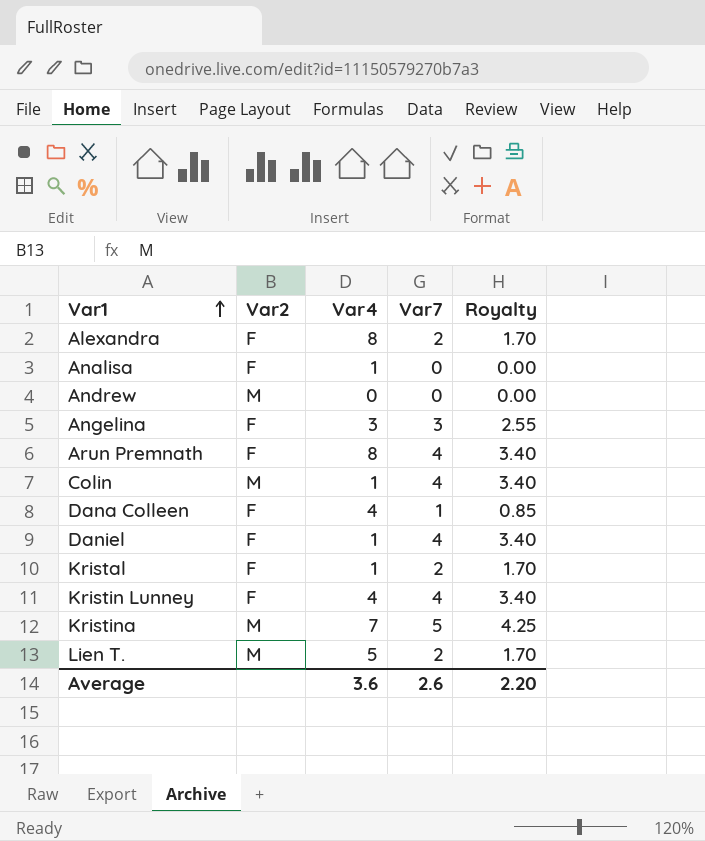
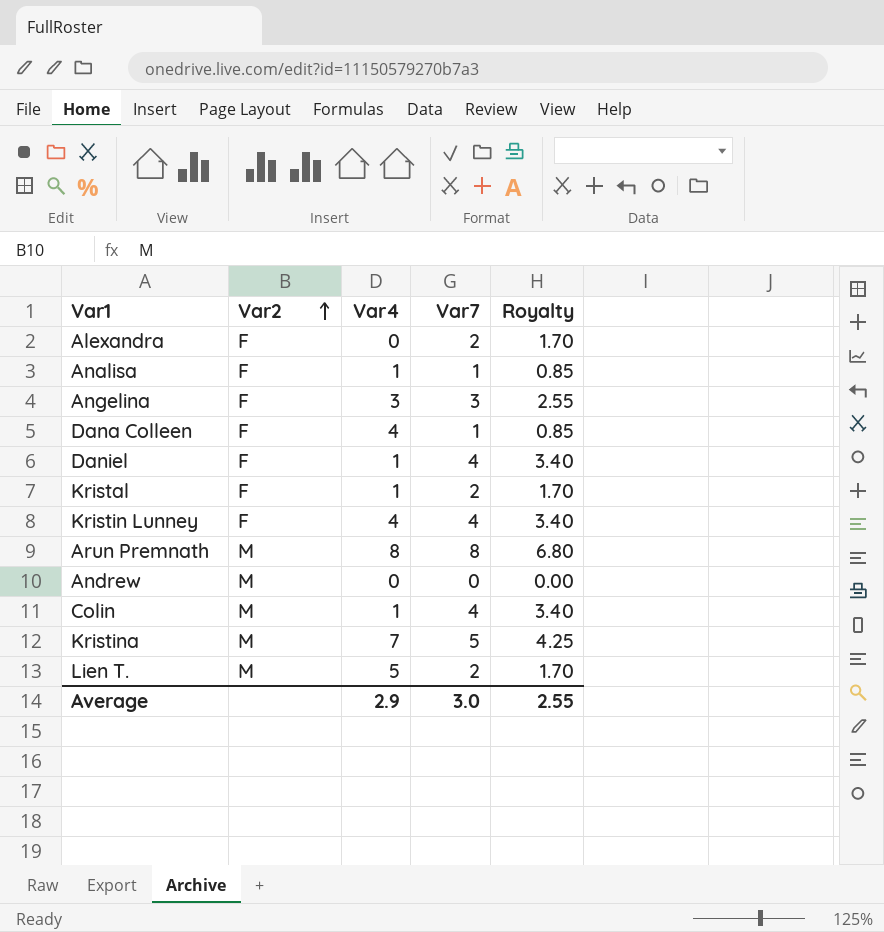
row order: Var1 ascending -> Var2 ascending
Alexandra | Var4: 8 -> 0
Analisa | Var7: 0 -> 1
Analisa | Royalty: 0.00 -> 0.85
Arun Premnath | Var2: F -> M
Arun Premnath | Var7: 4 -> 8
Arun Premnath | Royalty: 3.40 -> 6.80
Average | Var4: 3.6 -> 2.9
Average | Var7: 2.6 -> 3.0
Average | Royalty: 2.20 -> 2.55

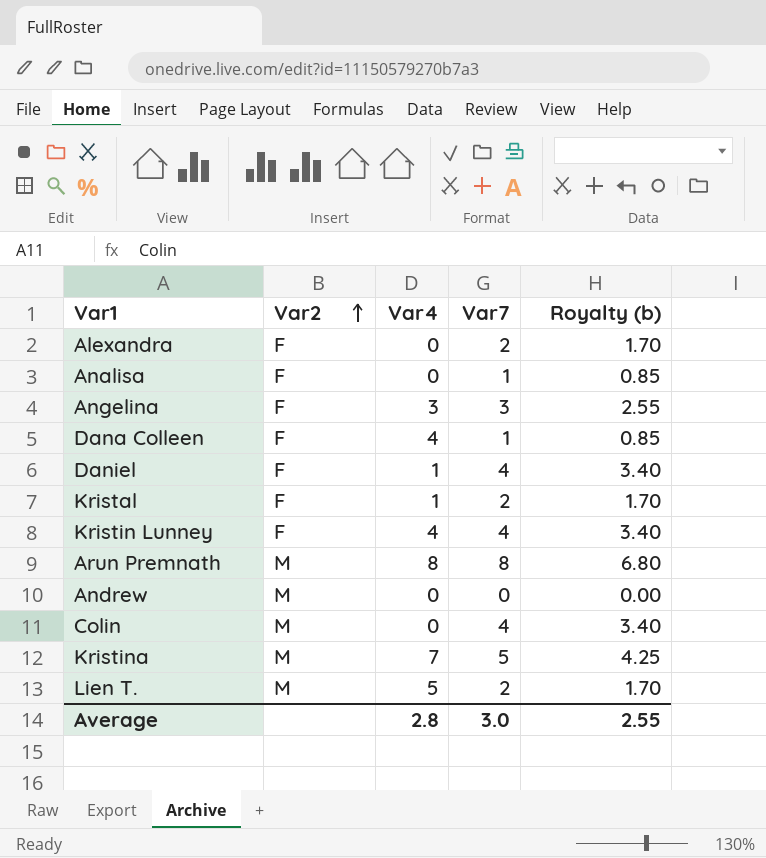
column name: Royalty -> Royalty (b)
Analisa | Var4: 1 -> 0
Colin | Var4: 1 -> 0
Average | Var4: 2.9 -> 2.8

